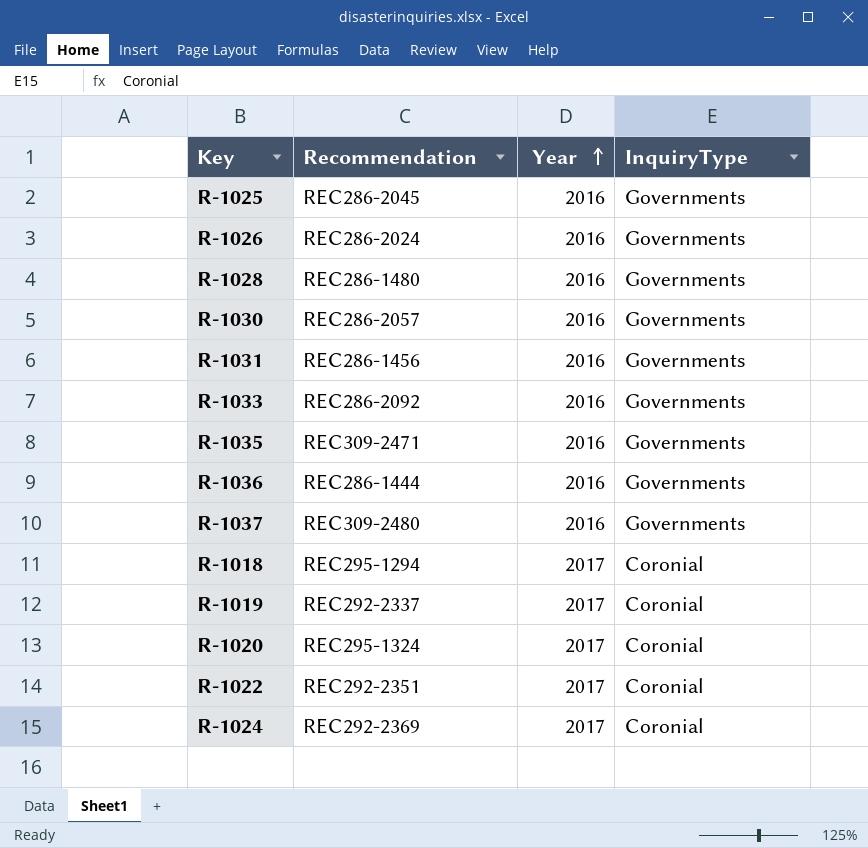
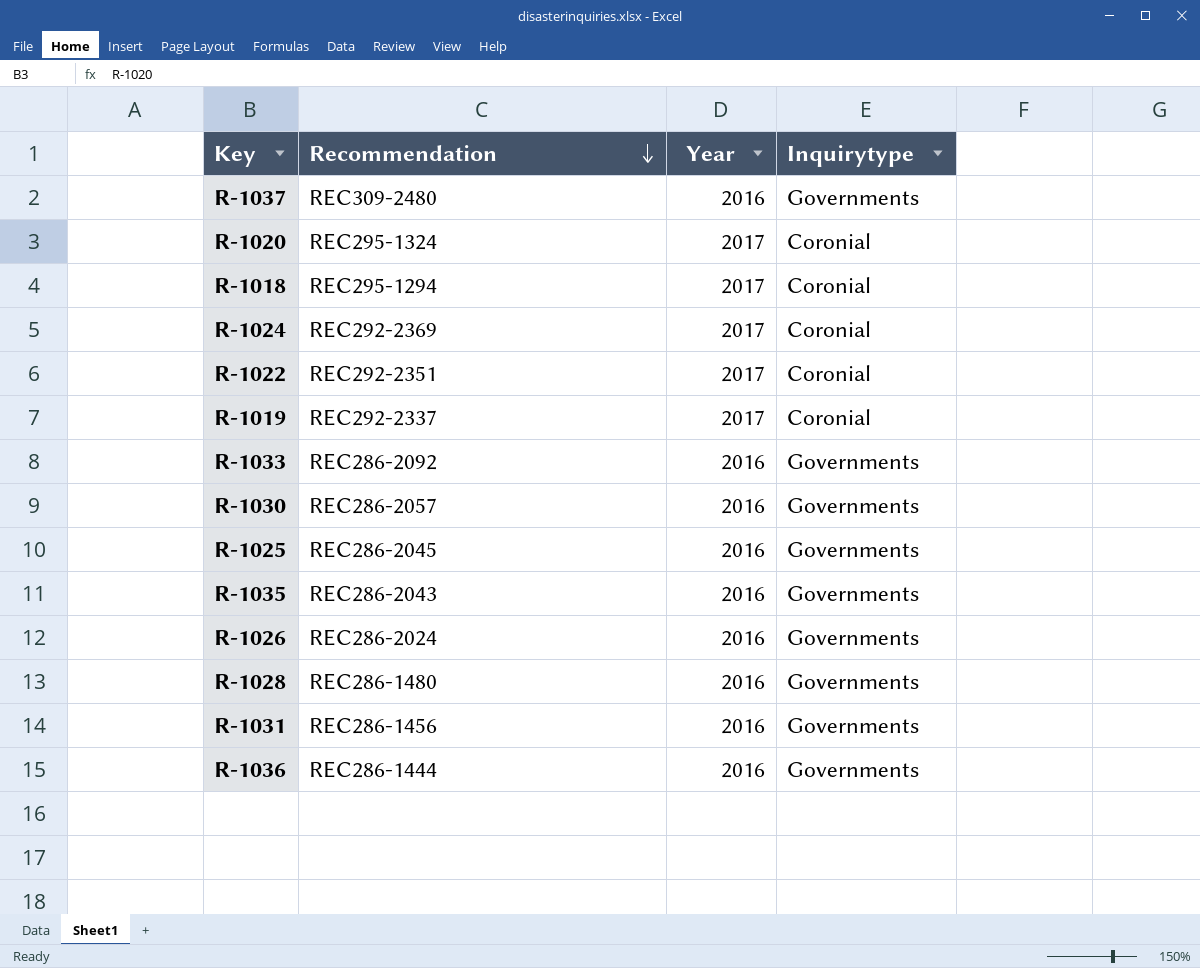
row order: Year ascending -> Recommendation descending
column name: InquiryType -> Inquirytype
R-1035 | Recommendation: REC309-2471 -> REC286-2043

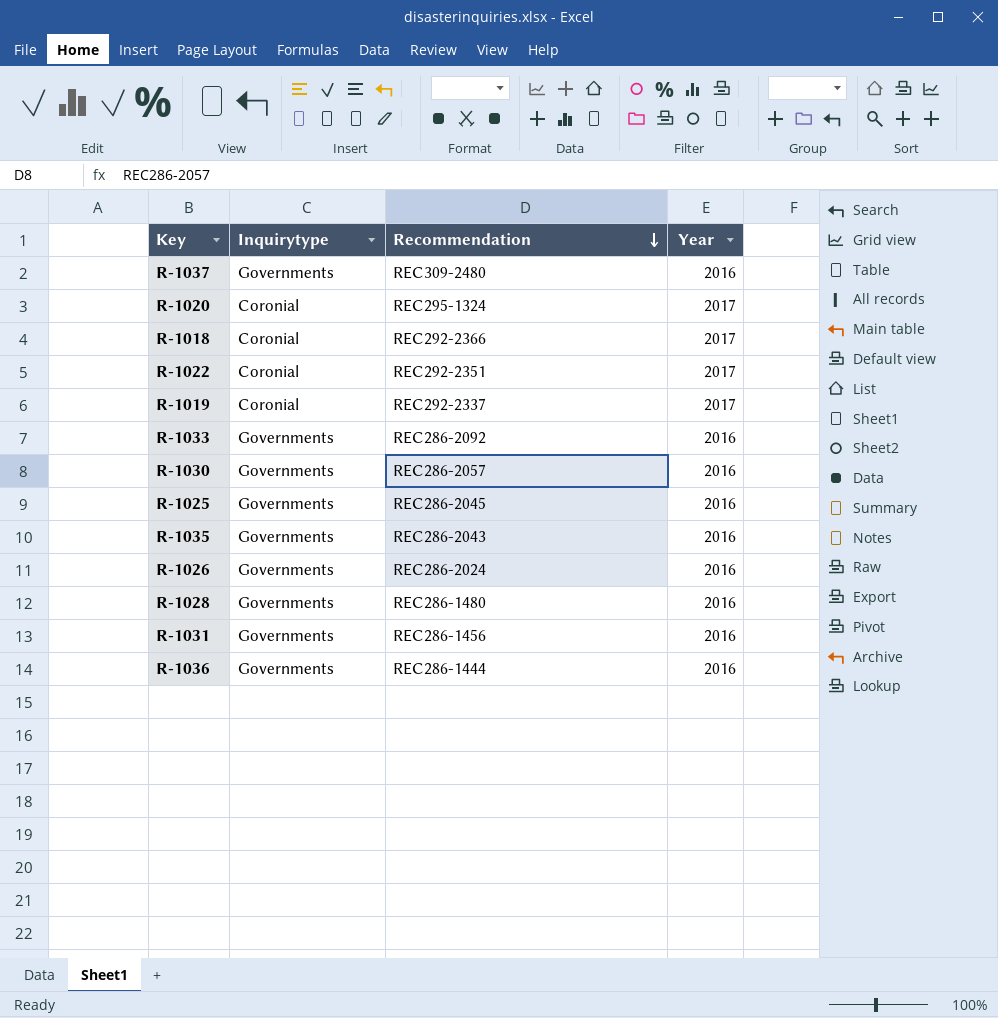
column Inquirytype | position: 4 -> 2
row R-1024: REC292-2369 | 2017 | Coronial -> none
R-1018 | Recommendation: REC295-1294 -> REC292-2366

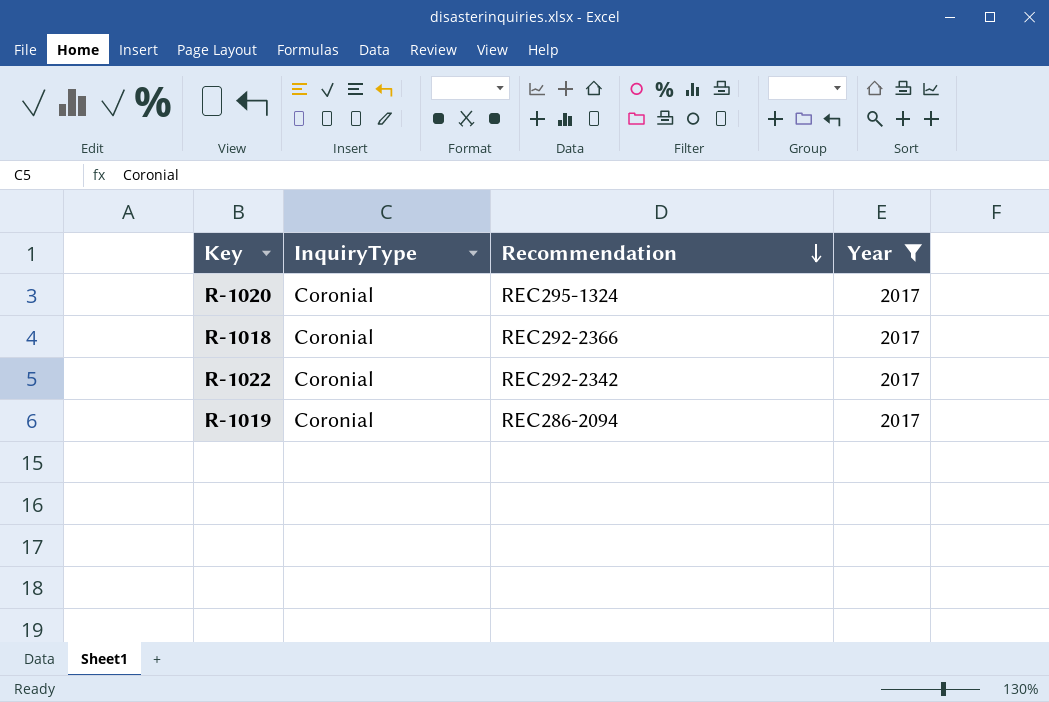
filter: none -> Year = 2017
column name: Inquirytype -> InquiryType
R-1022 | Recommendation: REC292-2351 -> REC292-2342
R-1019 | Recommendation: REC292-2337 -> REC286-2094

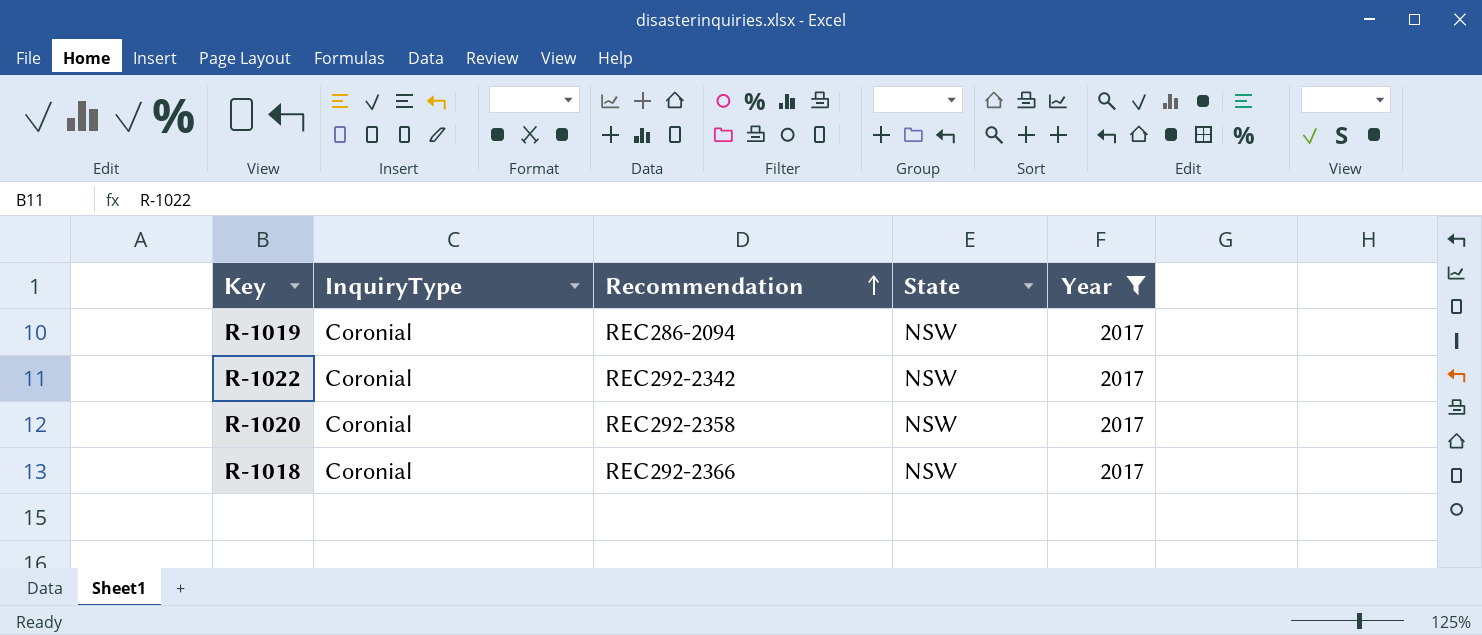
row order: Recommendation descending -> Recommendation ascending
column State | position: none -> 4
R-1020 | Recommendation: REC295-1324 -> REC292-2358

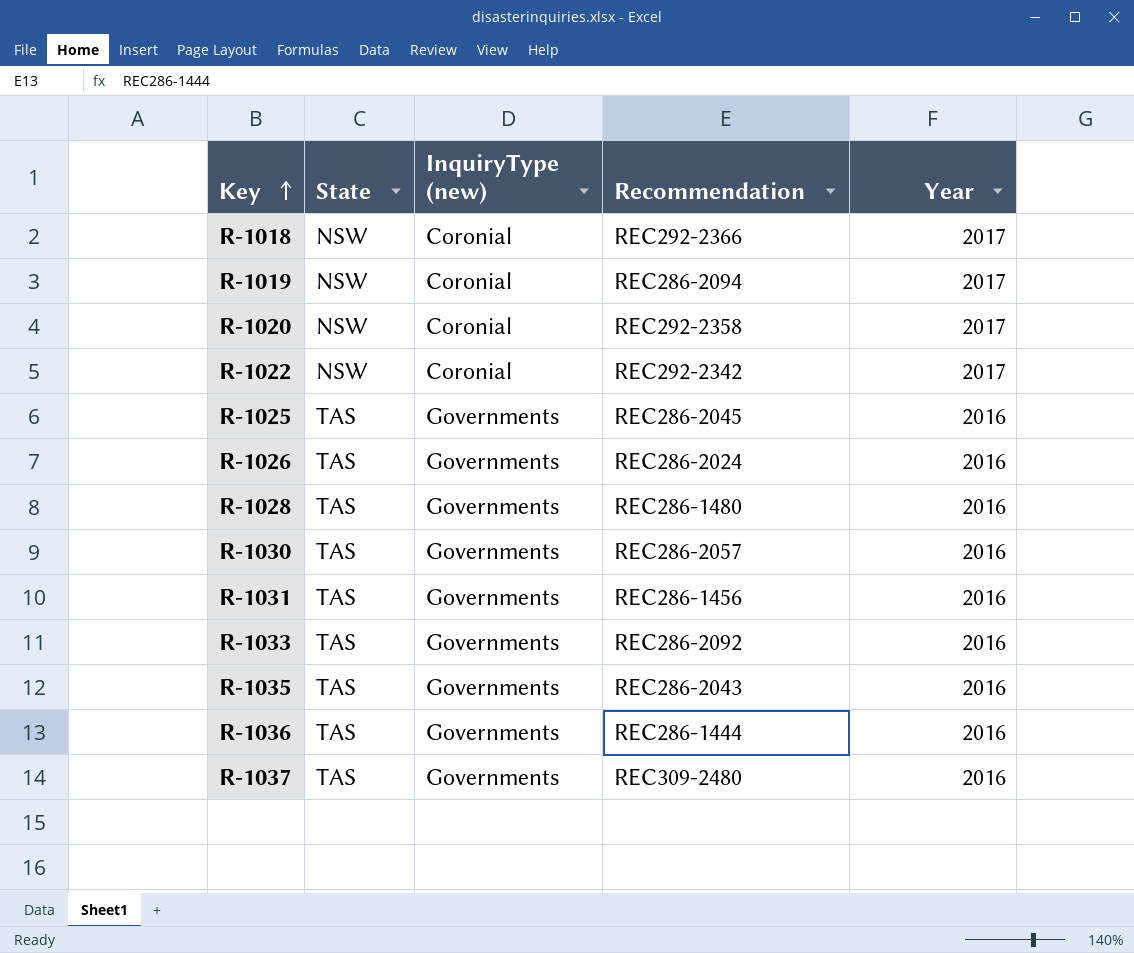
filter: Year = 2017 -> none
row order: Recommendation ascending -> Key ascending
column State | position: 4 -> 2
column name: InquiryType -> InquiryType (new)

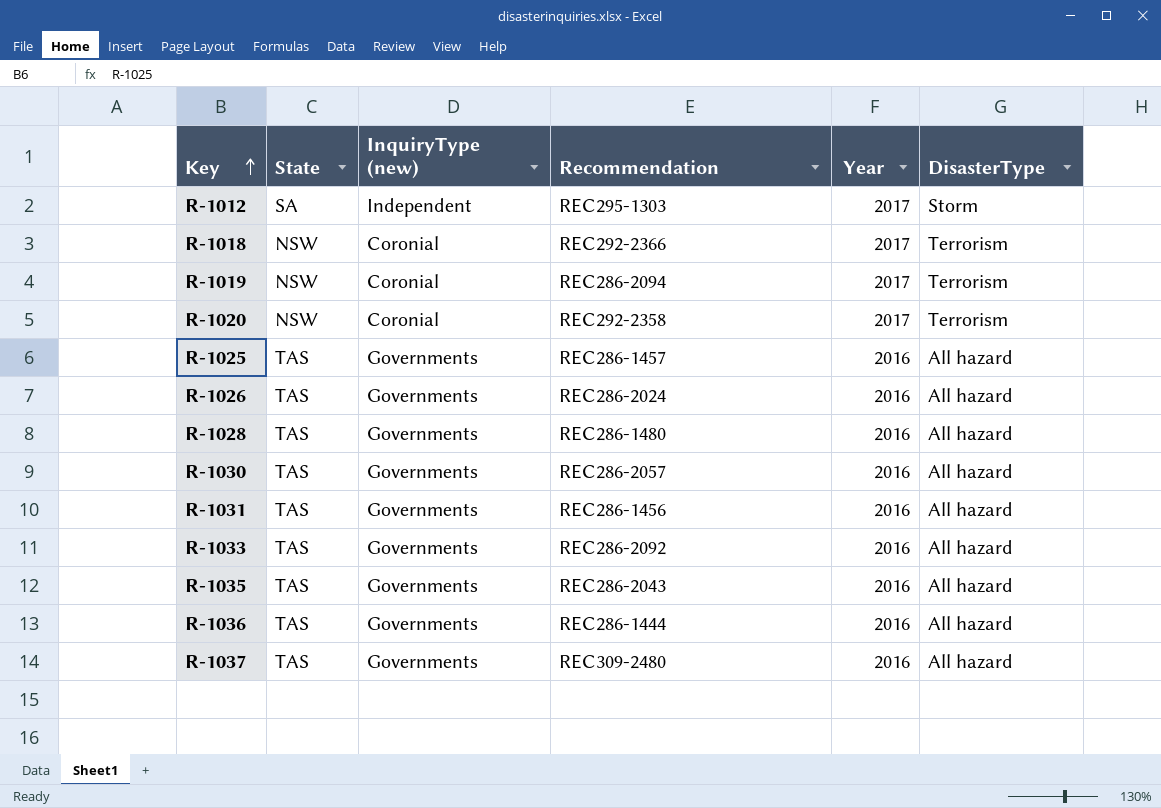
column DisasterType | position: none -> 6
row R-1022: NSW | Coronial | REC292-2342 | 2017 -> none
row R-1012: none -> SA | Independent | REC295-1303 | 2017 | Storm
R-1025 | Recommendation: REC286-2045 -> REC286-1457

